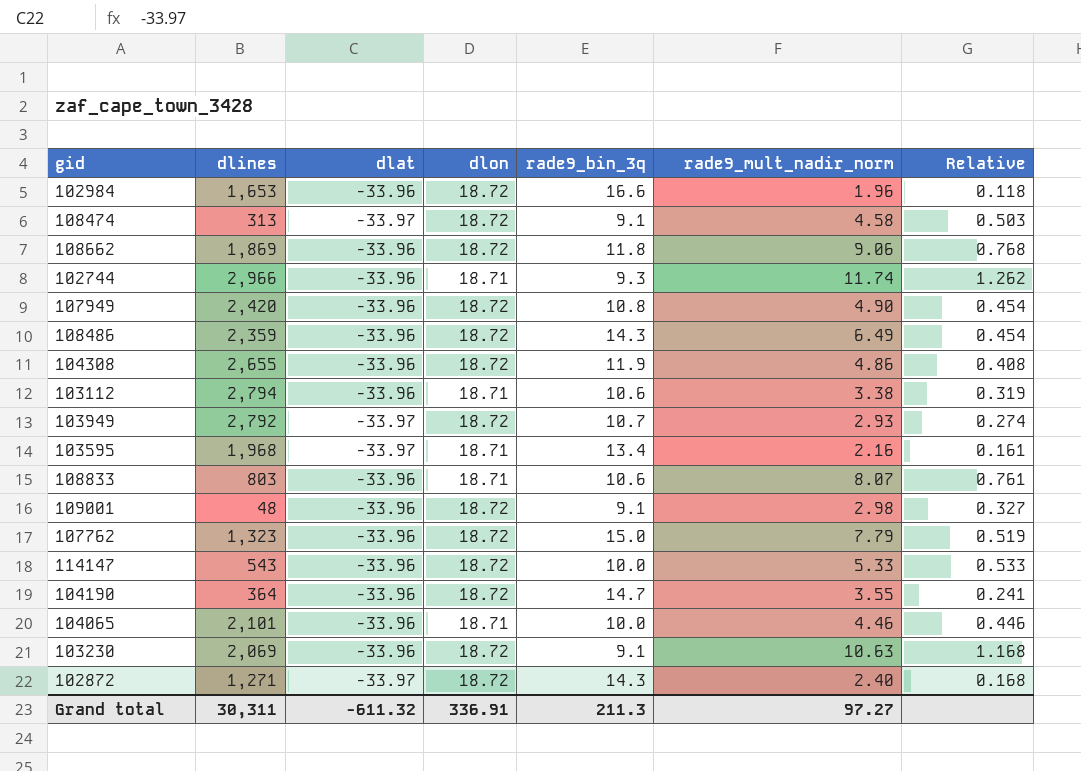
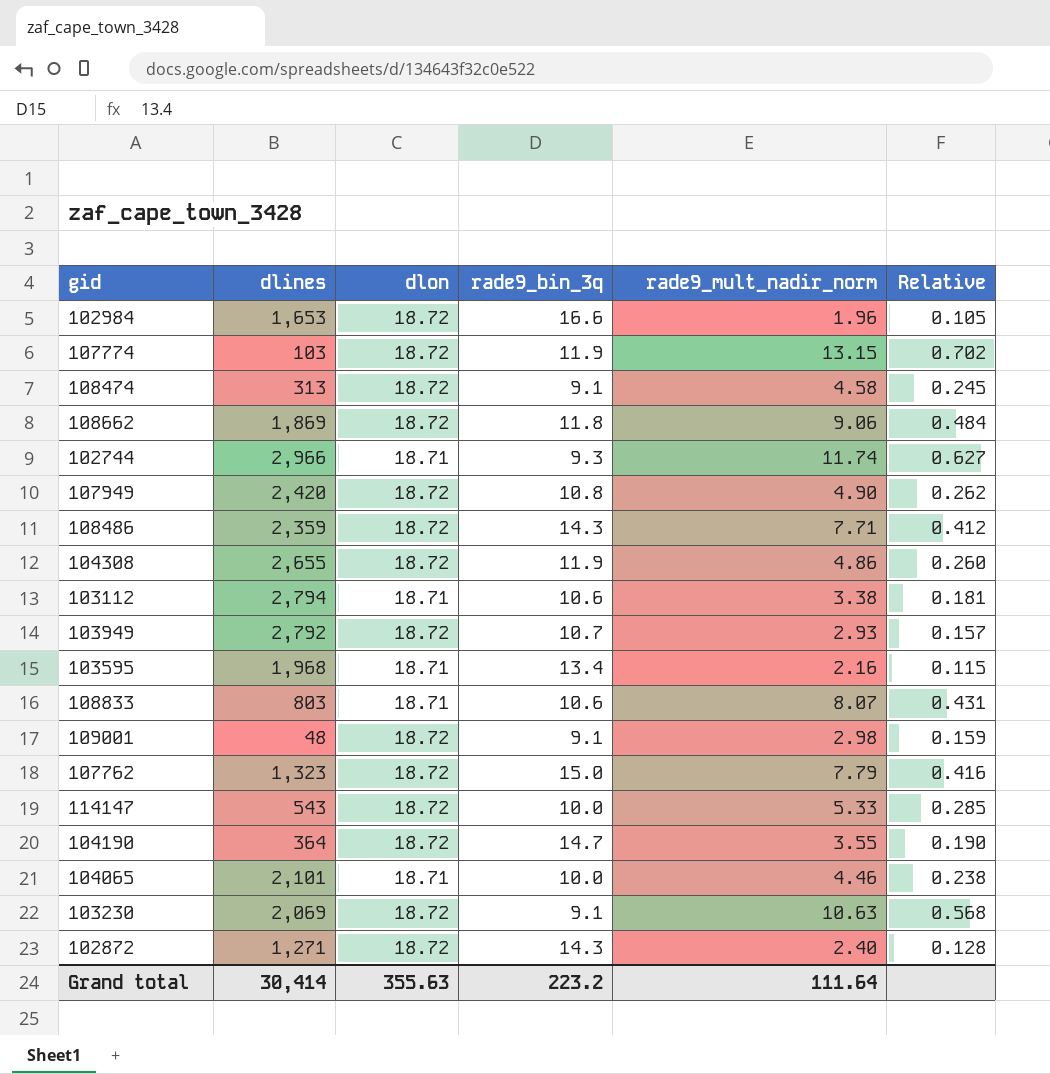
column dlat | position: 3 -> none
column Relative | formula: [rade9_mult_nadir_norm] / [rade9_bin_3q] -> [rade9_mult_nadir_norm] / [dlon]
row 107774: none -> 103 | 18.72 | 11.9 | 13.15 | 0.702
108486 | rade9_mult_nadir_norm: 6.49 -> 7.71
Grand total | dlines: 30,311 -> 30,414
Grand total | dlon: 336.91 -> 355.63
Grand total | rade9_bin_3q: 211.3 -> 223.2
Grand total | rade9_mult_nadir_norm: 97.27 -> 111.64

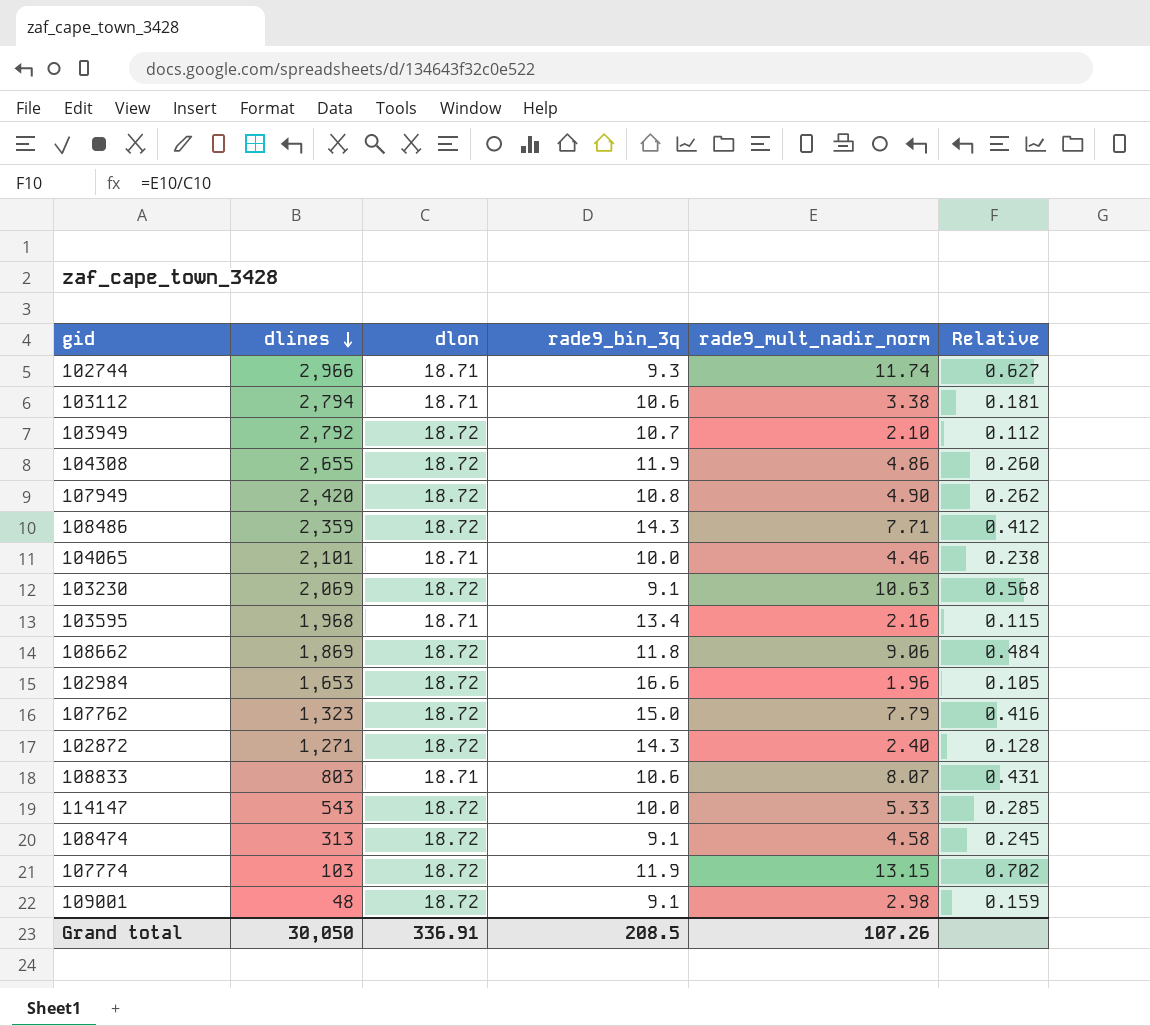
row order: none -> dlines descending
row 104190: 364 | 18.72 | 14.7 | 3.55 | 0.190 -> none
103949 | rade9_mult_nadir_norm: 2.93 -> 2.10
103949 | Relative: 0.157 -> 0.112
Grand total | dlines: 30,414 -> 30,050
Grand total | dlon: 355.63 -> 336.91
Grand total | rade9_bin_3q: 223.2 -> 208.5
Grand total | rade9_mult_nadir_norm: 111.64 -> 107.26

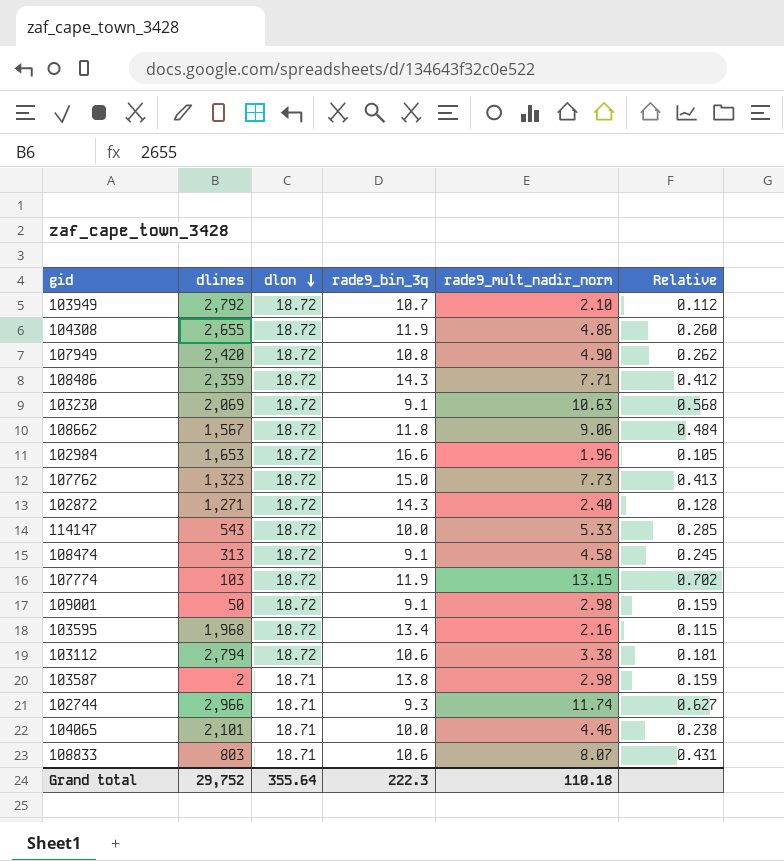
row order: dlines descending -> dlon descending
108662 | dlines: 1,869 -> 1,567
107762 | rade9_mult_nadir_norm: 7.79 -> 7.73
107762 | Relative: 0.416 -> 0.413
109001 | dlines: 48 -> 50
103595 | dlon: 18.71 -> 18.72
103112 | dlon: 18.71 -> 18.72
row 103587: none -> 2 | 18.71 | 13.8 | 2.98 | 0.159
Grand total | dlines: 30,050 -> 29,752
Grand total | dlon: 336.91 -> 355.64
Grand total | rade9_bin_3q: 208.5 -> 222.3
Grand total | rade9_mult_nadir_norm: 107.26 -> 110.18

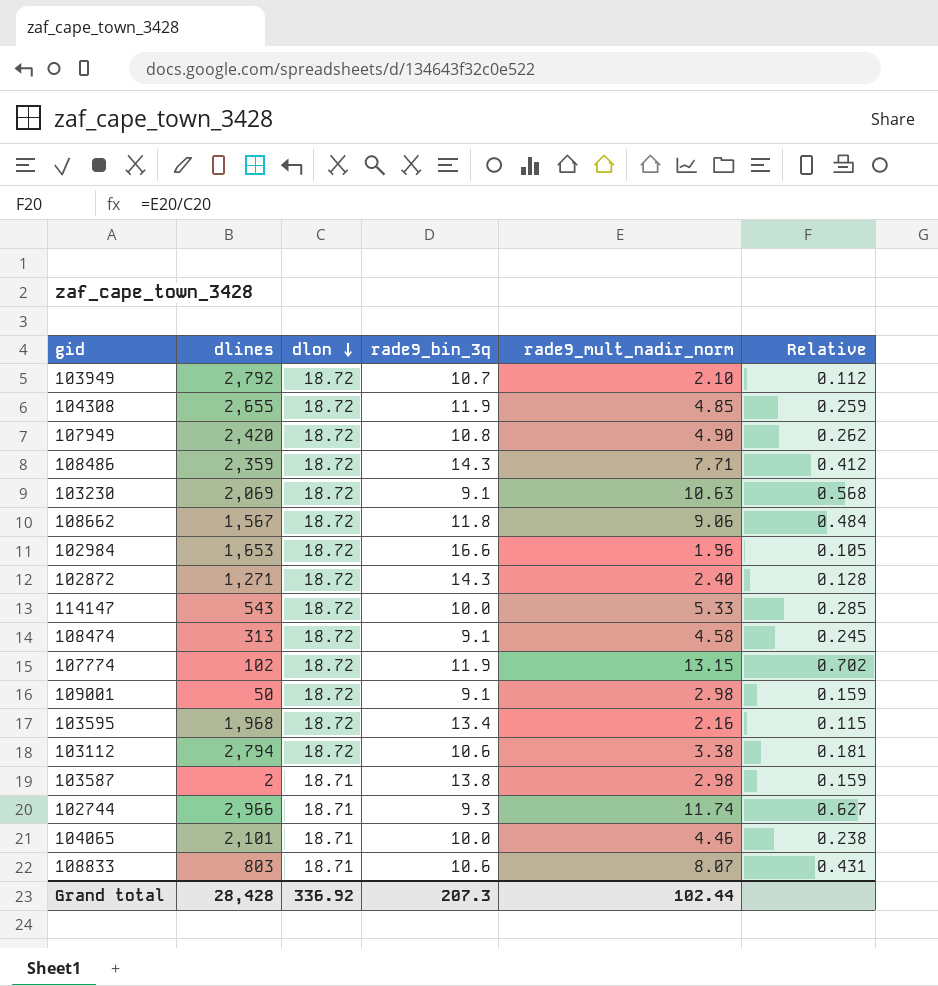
row 107762: 1,323 | 18.72 | 15.0 | 7.73 | 0.413 -> none
104308 | rade9_mult_nadir_norm: 4.86 -> 4.85
104308 | Relative: 0.260 -> 0.259
107774 | dlines: 103 -> 102
Grand total | dlines: 29,752 -> 28,428
Grand total | dlon: 355.64 -> 336.92
Grand total | rade9_bin_3q: 222.3 -> 207.3
Grand total | rade9_mult_nadir_norm: 110.18 -> 102.44

